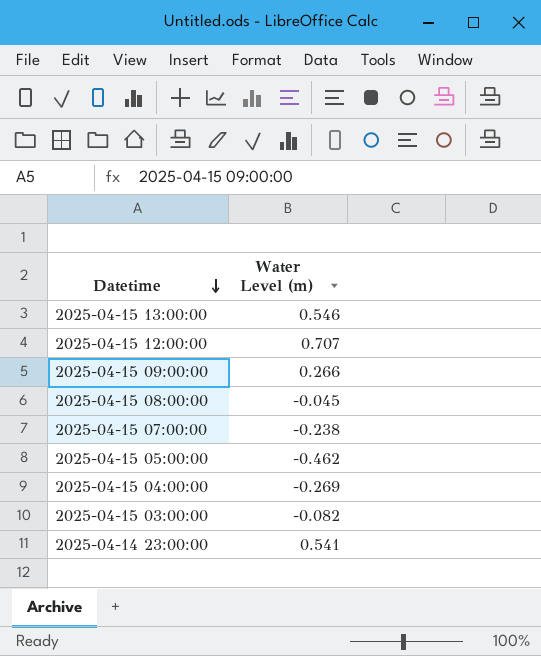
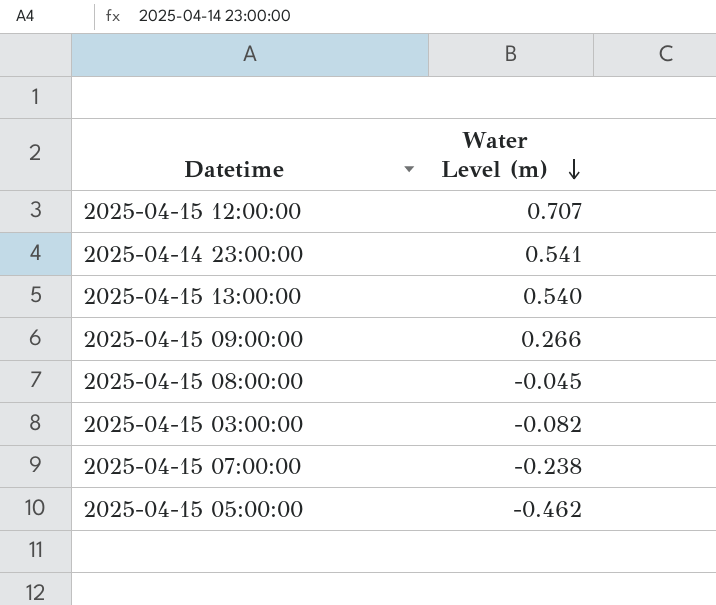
row order: Datetime descending -> Water Level (m) descending
row 2025-04-15 04:00:00: -0.269 -> none
2025-04-15 13:00:00 | Water Level (m): 0.546 -> 0.540

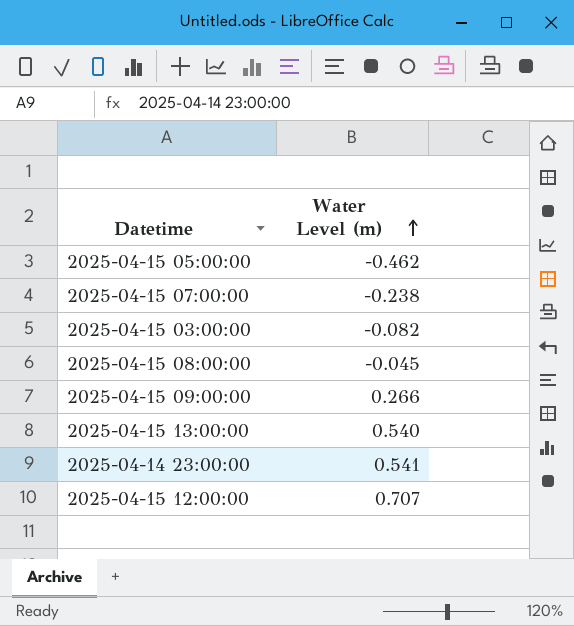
row order: Water Level (m) descending -> Water Level (m) ascending

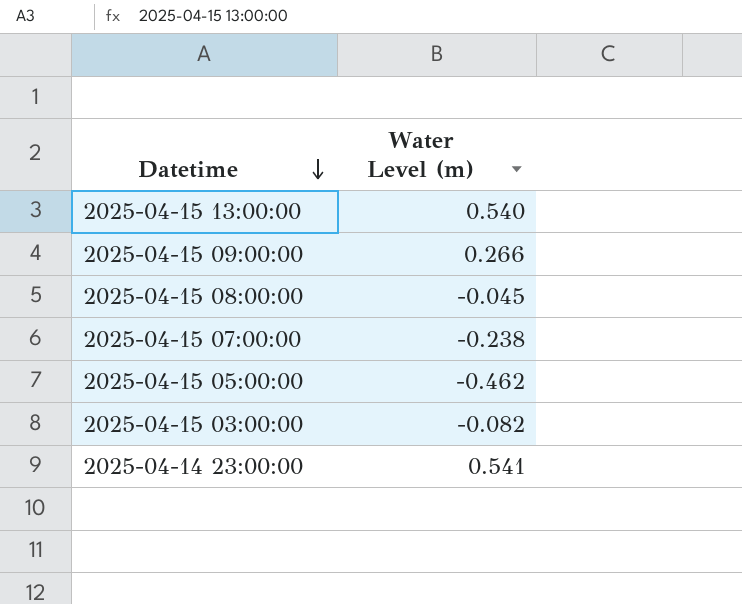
row order: Water Level (m) ascending -> Datetime descending
row 2025-04-15 12:00:00: 0.707 -> none

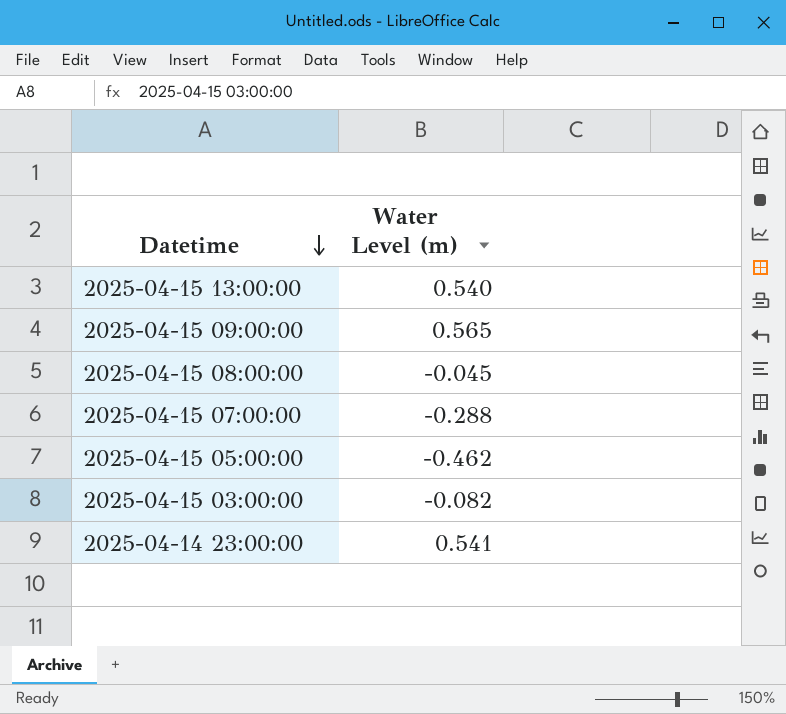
2025-04-15 09:00:00 | Water Level (m): 0.266 -> 0.565
2025-04-15 07:00:00 | Water Level (m): -0.238 -> -0.288

